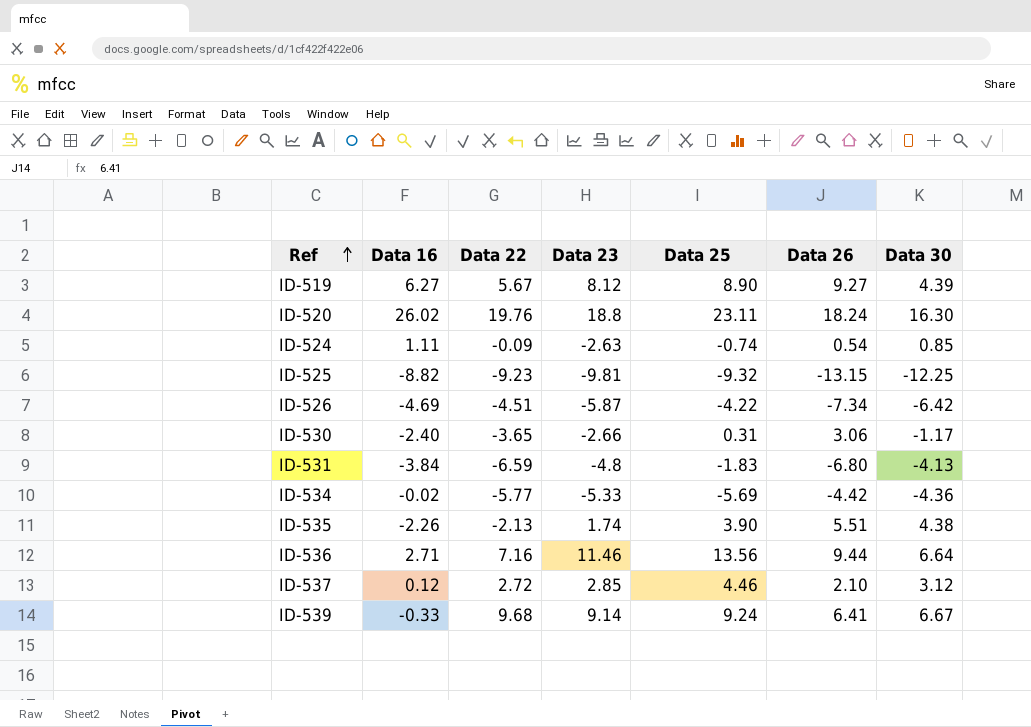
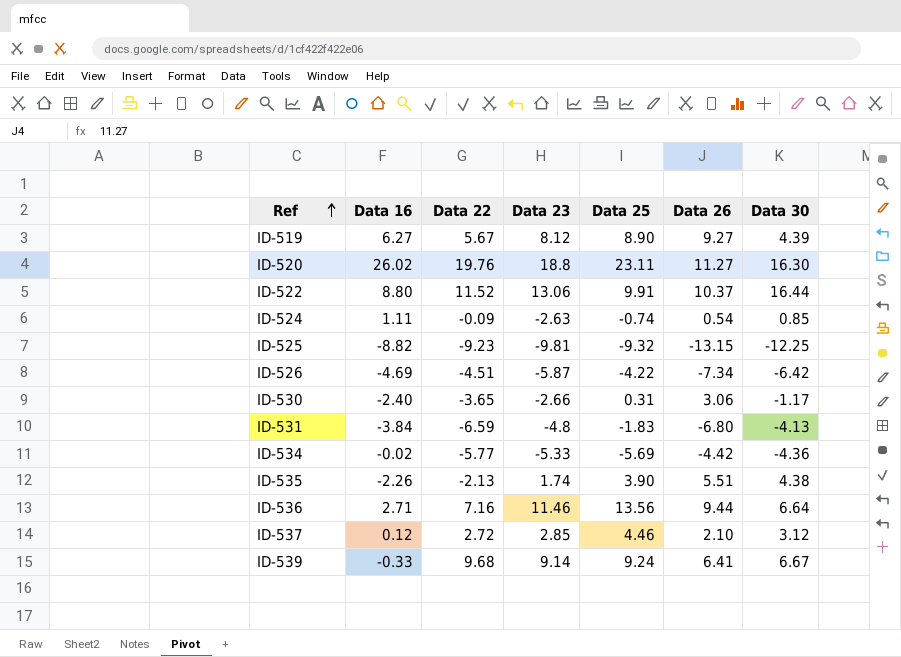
ID-520 | Data 26: 18.24 -> 11.27
row ID-522: none -> 8.80 | 11.52 | 13.06 | 9.91 | 10.37 | 16.44

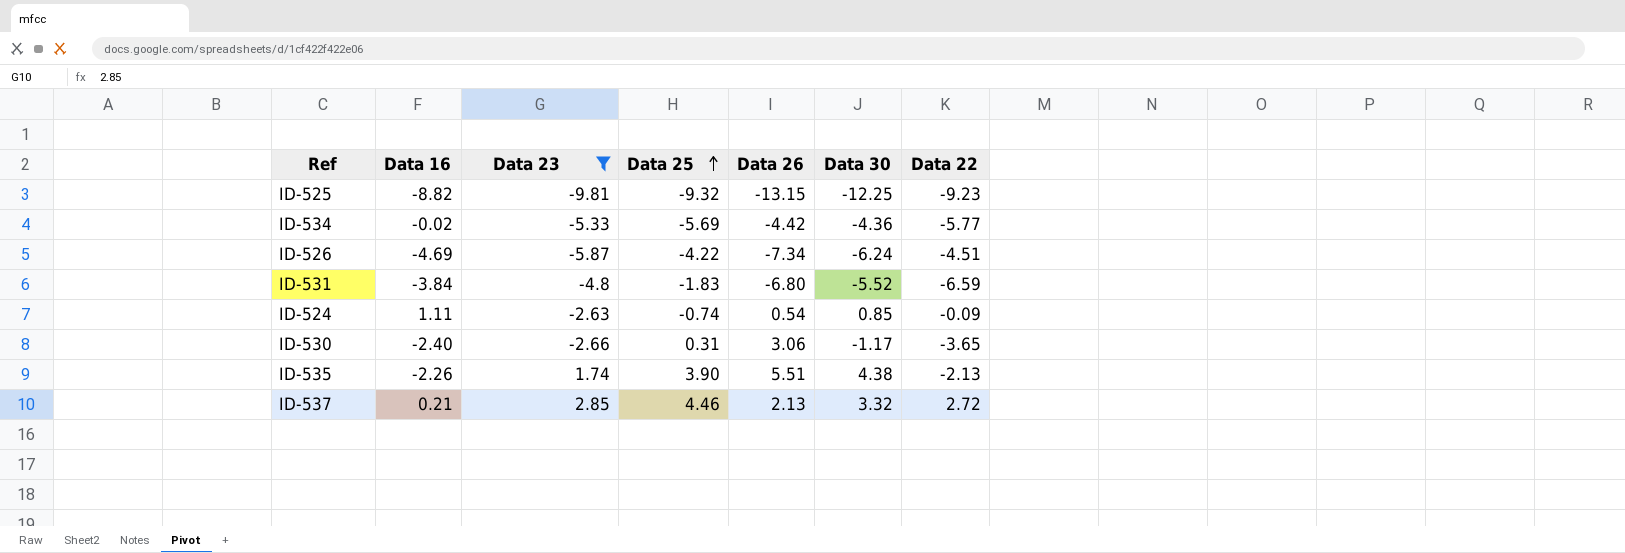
filter: none -> Data 23 <= 2.85
row order: Ref ascending -> Data 25 ascending
column Data 22 | position: 3 -> 7
ID-526 | Data 30: -6.42 -> -6.24
ID-531 | Data 30: -4.13 -> -5.52
ID-537 | Data 16: 0.12 -> 0.21
ID-537 | Data 26: 2.10 -> 2.13
ID-537 | Data 30: 3.12 -> 3.32

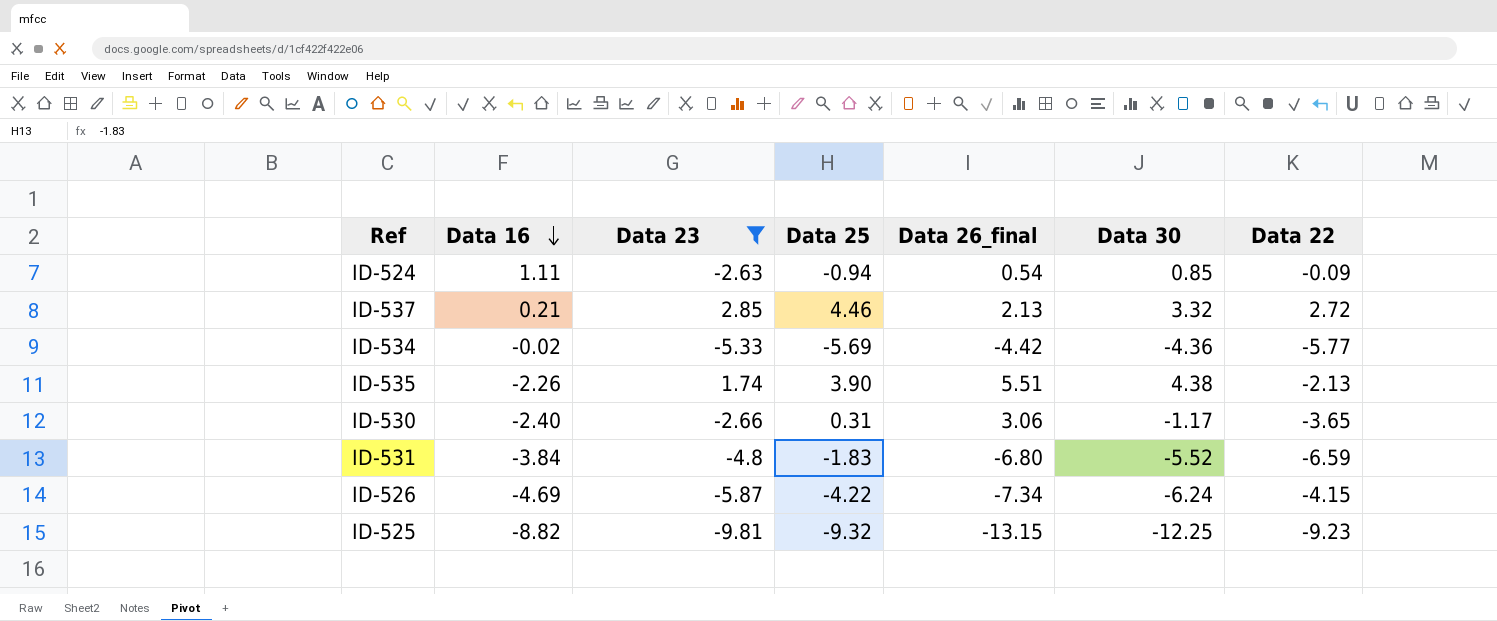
row order: Data 25 ascending -> Data 16 descending
column name: Data 26 -> Data 26_final
ID-524 | Data 25: -0.74 -> -0.94
ID-526 | Data 22: -4.51 -> -4.15

